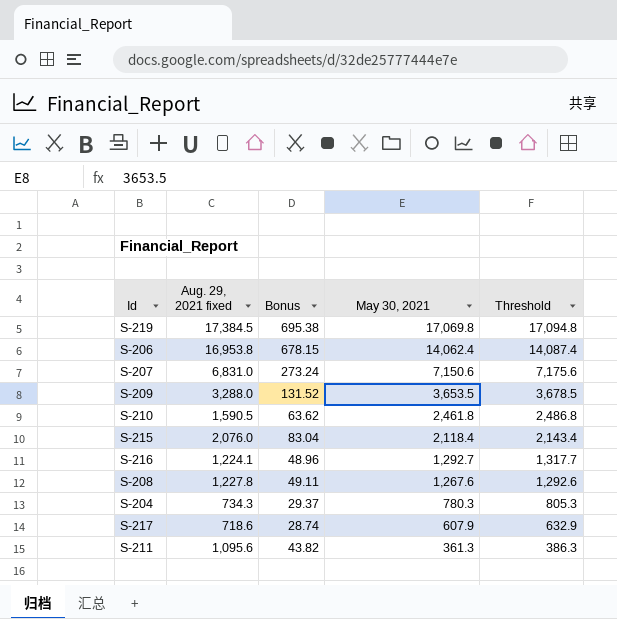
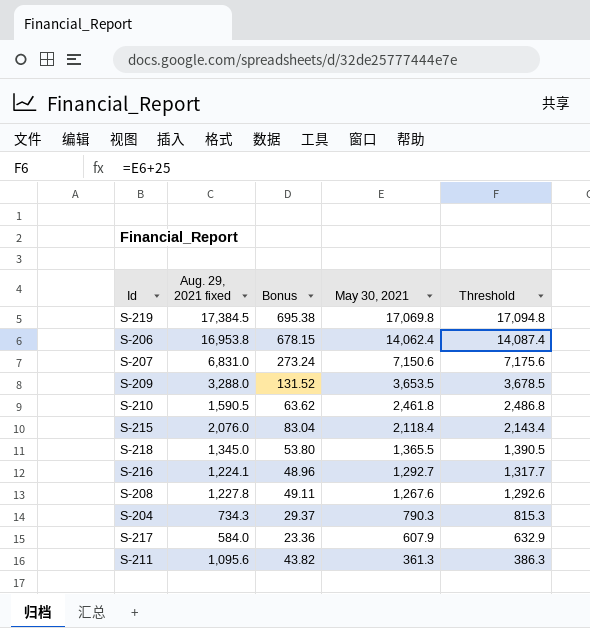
row S-218: none -> 1,345.0 | 53.80 | 1,365.5 | 1,390.5
S-204 | May 30, 2021: 780.3 -> 790.3
S-204 | Threshold: 805.3 -> 815.3
S-217 | Aug. 29, 2021 fixed: 718.6 -> 584.0
S-217 | Bonus: 28.74 -> 23.36

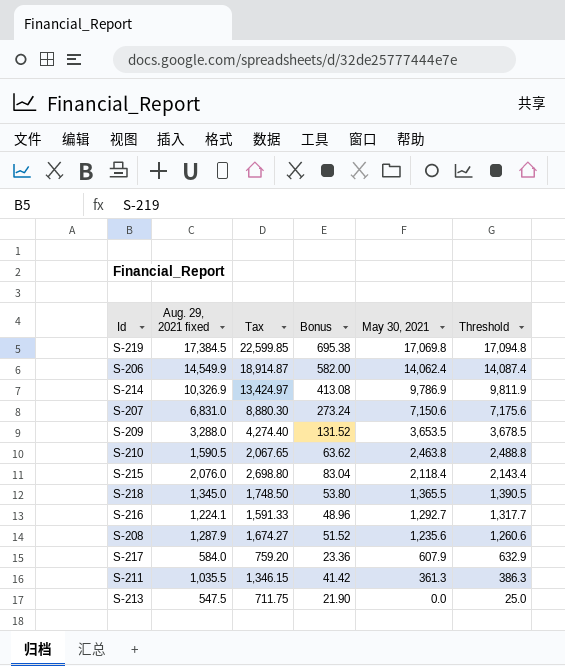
column Tax | formula: none -> [Aug. 29, 2021 fixed] * 1.3
row S-204: 734.3 | 29.37 | 790.3 | 815.3 -> none
S-206 | Aug. 29, 2021 fixed: 16,953.8 -> 14,549.9
S-206 | Bonus: 678.15 -> 582.00
row S-214: none -> 10,326.9 | 13,424.97 | 413.08 | 9,786.9 | 9,811.9
S-210 | May 30, 2021: 2,461.8 -> 2,463.8
S-210 | Threshold: 2,486.8 -> 2,488.8
S-208 | Aug. 29, 2021 fixed: 1,227.8 -> 1,287.9
S-208 | Bonus: 49.11 -> 51.52
S-208 | May 30, 2021: 1,267.6 -> 1,235.6
S-208 | Threshold: 1,292.6 -> 1,260.6
S-211 | Aug. 29, 2021 fixed: 1,095.6 -> 1,035.5
S-211 | Bonus: 43.82 -> 41.42
row S-213: none -> 547.5 | 711.75 | 21.90 | 0.0 | 25.0

